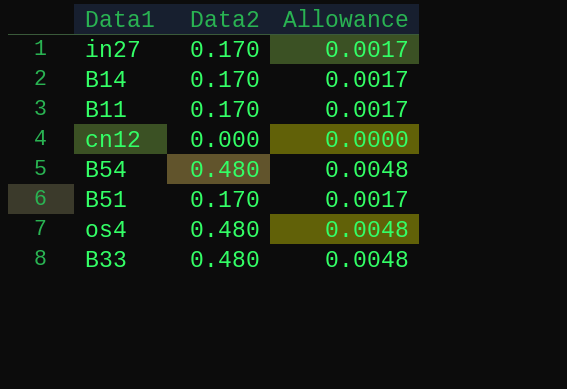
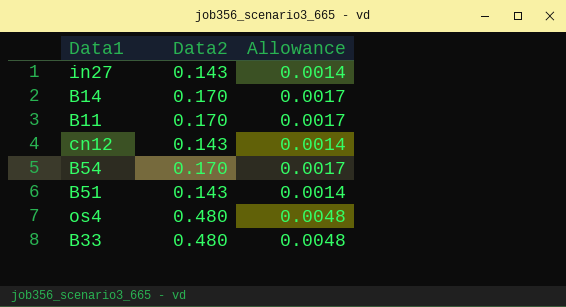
in27 | Data2: 0.170 -> 0.143
in27 | Allowance: 0.0017 -> 0.0014
cn12 | Data2: 0.000 -> 0.143
cn12 | Allowance: 0.0000 -> 0.0014
B54 | Data2: 0.480 -> 0.170
B54 | Allowance: 0.0048 -> 0.0017
B51 | Data2: 0.170 -> 0.143
B51 | Allowance: 0.0017 -> 0.0014

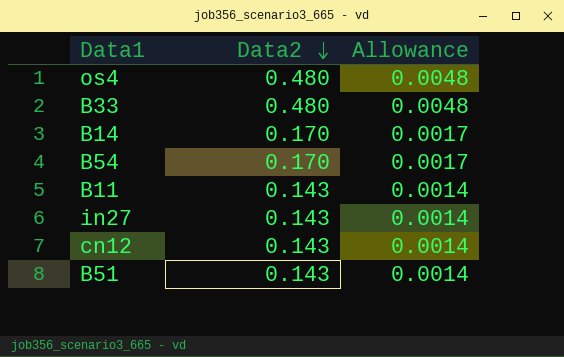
row order: none -> Data2 descending
B11 | Data2: 0.170 -> 0.143
B11 | Allowance: 0.0017 -> 0.0014

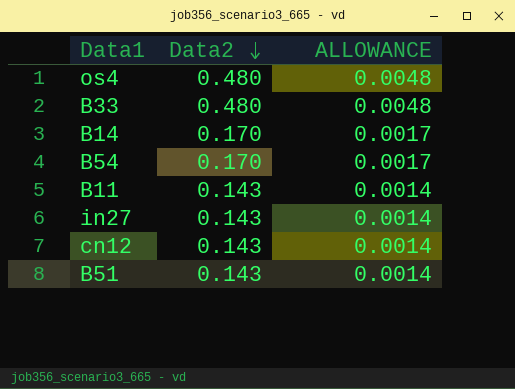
column name: Allowance -> ALLOWANCE

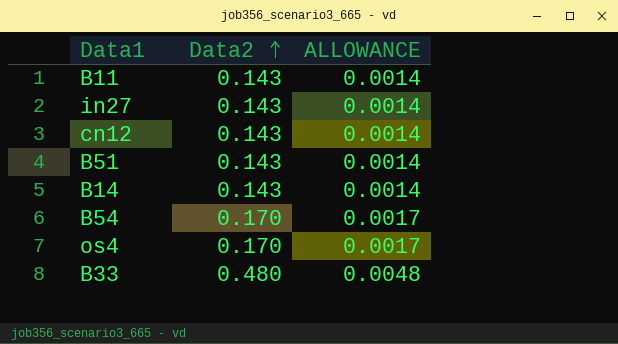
row order: Data2 descending -> Data2 ascending
B14 | Data2: 0.170 -> 0.143
B14 | ALLOWANCE: 0.0017 -> 0.0014
os4 | Data2: 0.480 -> 0.170
os4 | ALLOWANCE: 0.0048 -> 0.0017

